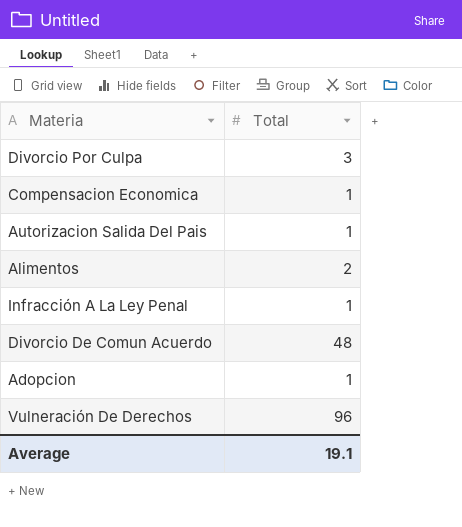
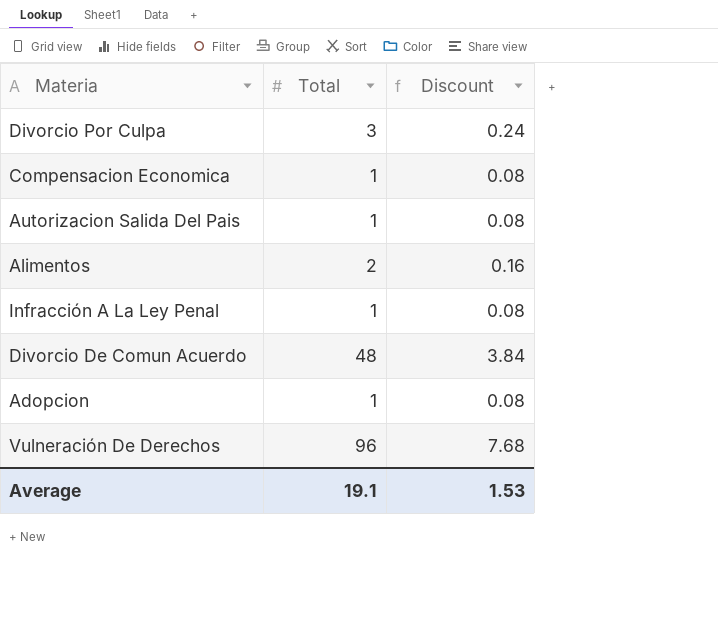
column Discount | formula: none -> [Total] * 0.08

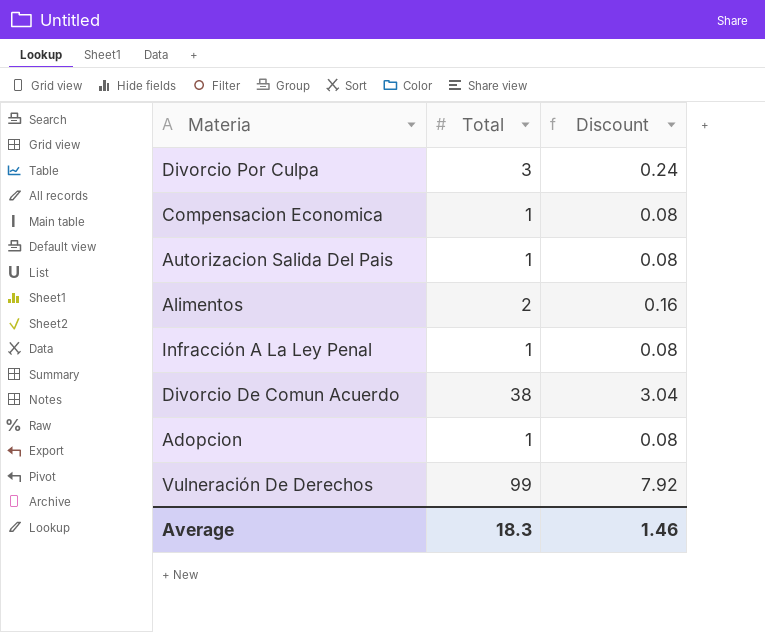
Divorcio De Comun Acuerdo | Total: 48 -> 38
Divorcio De Comun Acuerdo | Discount: 3.84 -> 3.04
Vulneración De Derechos | Total: 96 -> 99
Vulneración De Derechos | Discount: 7.68 -> 7.92
Average | Total: 19.1 -> 18.3
Average | Discount: 1.53 -> 1.46

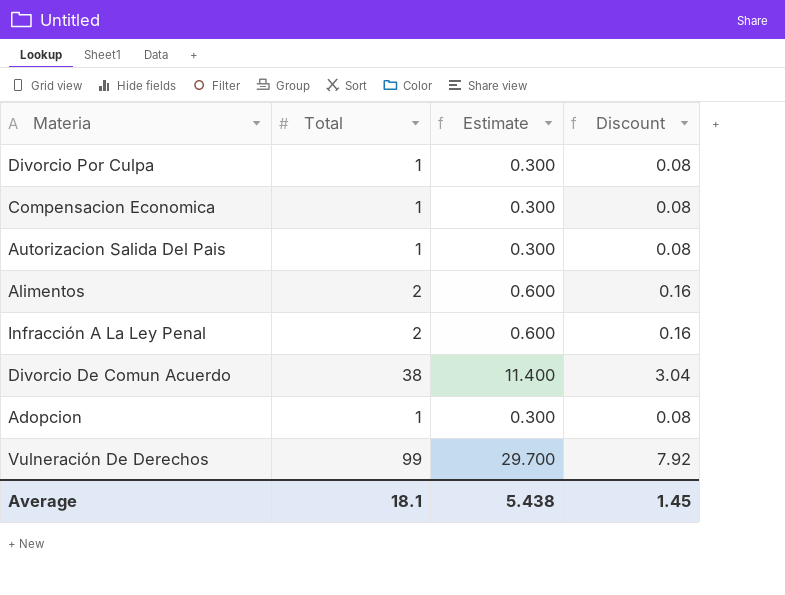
column Estimate | formula: none -> [Total] * 0.3
Divorcio Por Culpa | Total: 3 -> 1
Divorcio Por Culpa | Discount: 0.24 -> 0.08
Infracción A La Ley Penal | Total: 1 -> 2
Infracción A La Ley Penal | Discount: 0.08 -> 0.16
Average | Total: 18.3 -> 18.1
Average | Discount: 1.46 -> 1.45

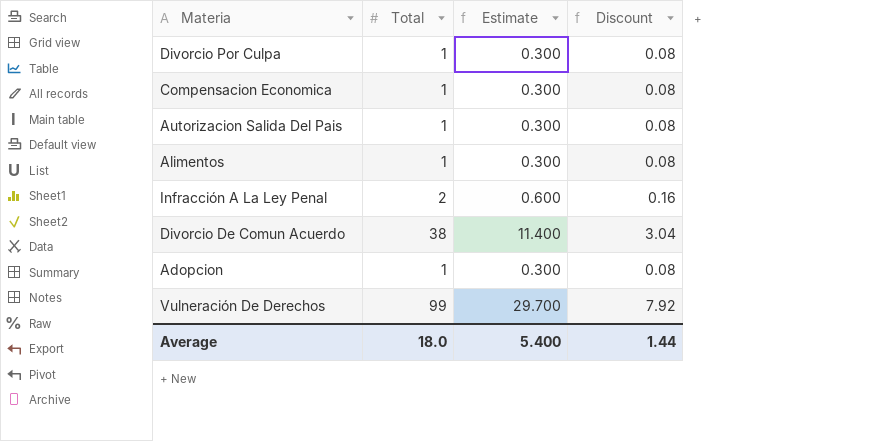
Alimentos | Total: 2 -> 1
Alimentos | Estimate: 0.600 -> 0.300
Alimentos | Discount: 0.16 -> 0.08
Average | Total: 18.1 -> 18.0
Average | Estimate: 5.438 -> 5.400
Average | Discount: 1.45 -> 1.44

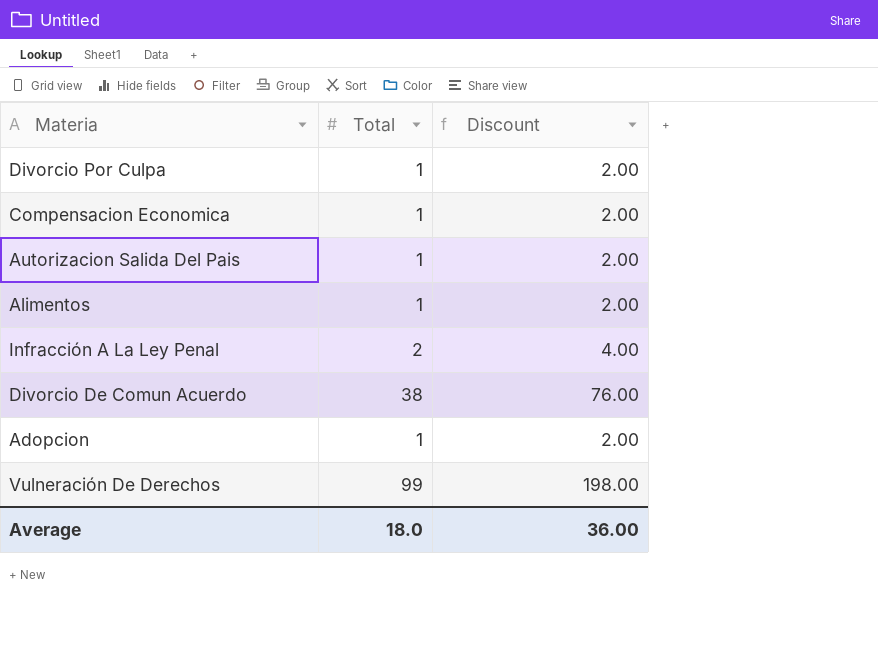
column Estimate | formula: [Total] * 0.3 -> none
column Discount | formula: [Total] * 0.08 -> [Total] * 2
Average | Discount: 1.44 -> 36.00

